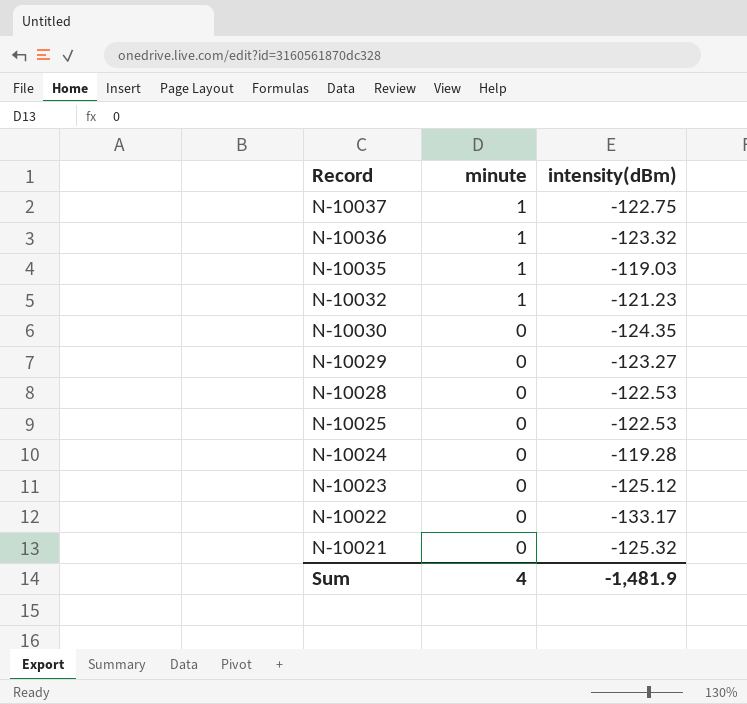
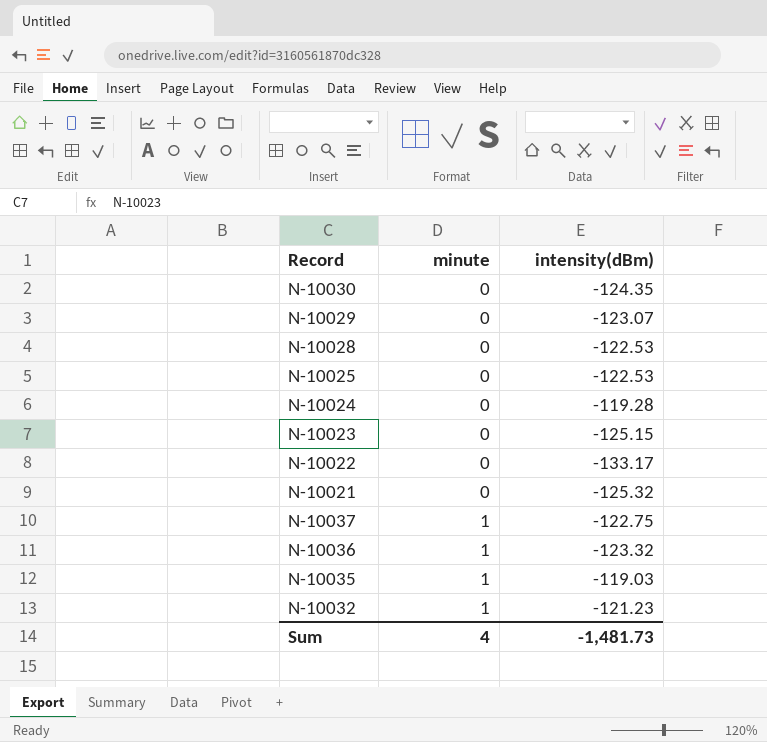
row order: Record descending -> minute ascending
N-10029 | intensity(dBm): -123.27 -> -123.07
N-10023 | intensity(dBm): -125.12 -> -125.15
Sum | intensity(dBm): -1,481.9 -> -1,481.73

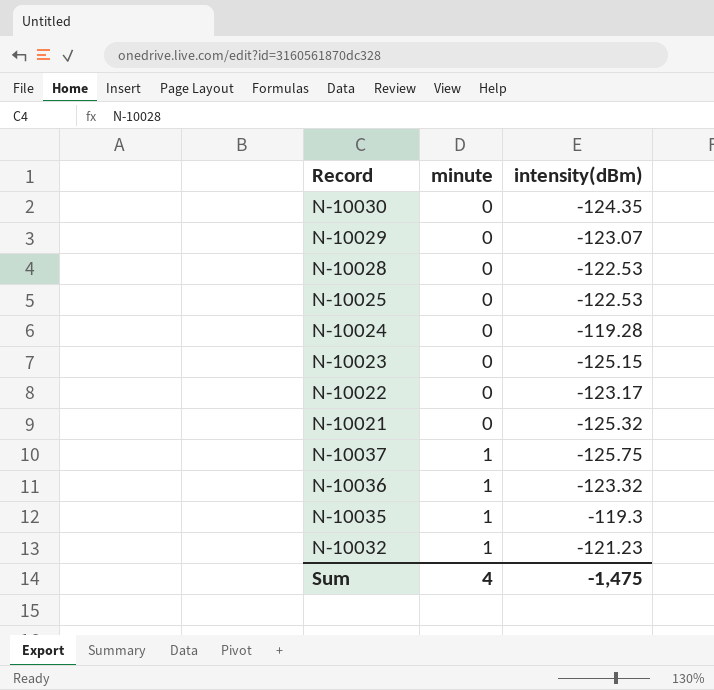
N-10022 | intensity(dBm): -133.17 -> -123.17
N-10037 | intensity(dBm): -122.75 -> -125.75
N-10035 | intensity(dBm): -119.03 -> -119.3
Sum | intensity(dBm): -1,481.73 -> -1,475

